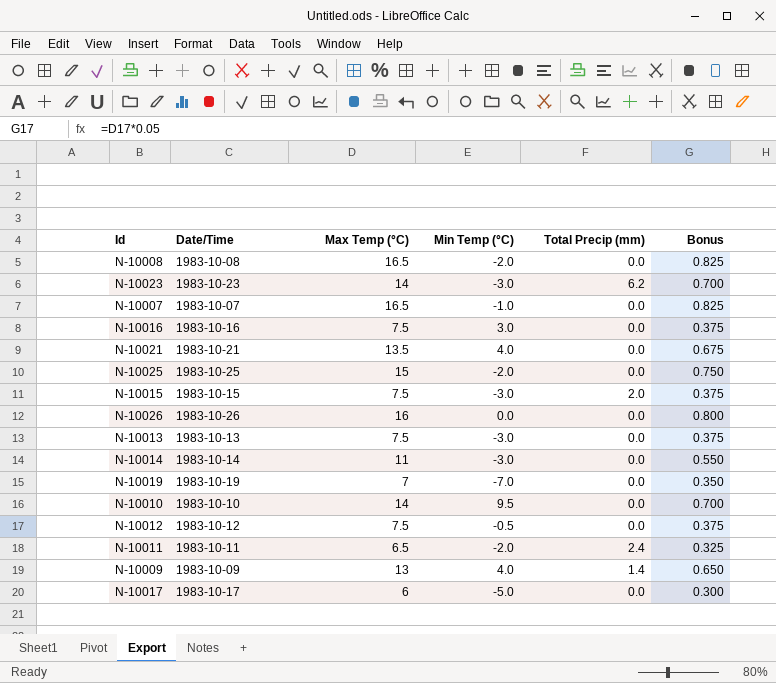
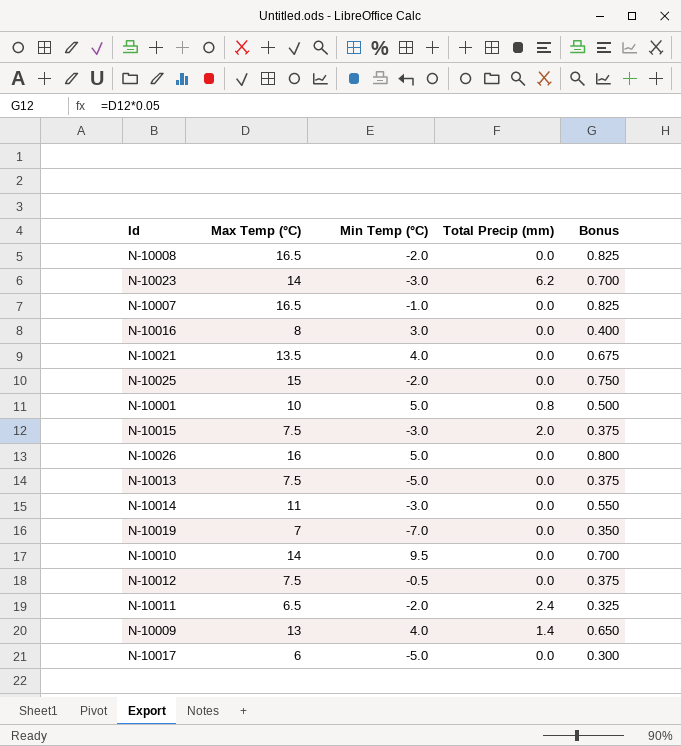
column Date/Time | position: 2 -> none
N-10016 | Max Temp (°C): 7.5 -> 8
N-10016 | Bonus: 0.375 -> 0.400
row N-10001: none -> 10 | 5.0 | 0.8 | 0.500
N-10026 | Min Temp (°C): 0.0 -> 5.0
N-10013 | Min Temp (°C): -3.0 -> -5.0

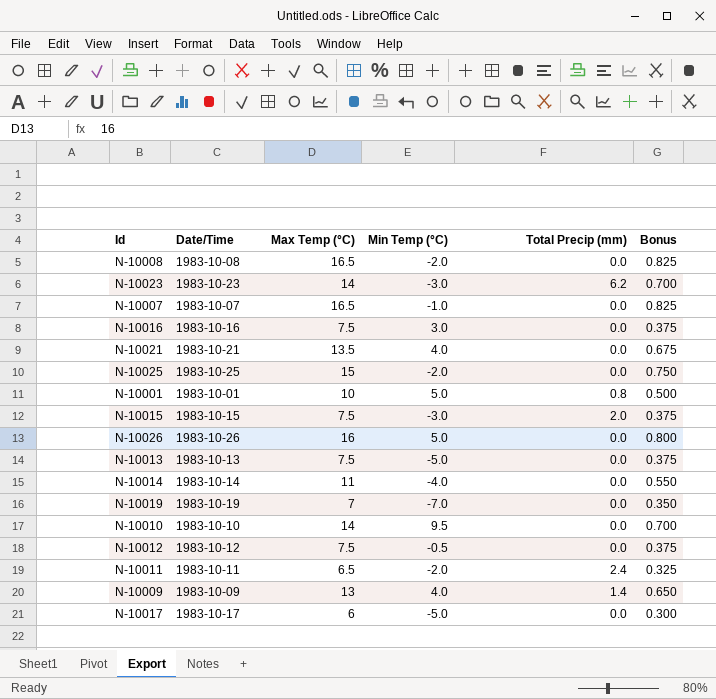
column Date/Time | position: none -> 2
N-10016 | Max Temp (°C): 8 -> 7.5
N-10016 | Bonus: 0.400 -> 0.375
N-10014 | Min Temp (°C): -3.0 -> -4.0

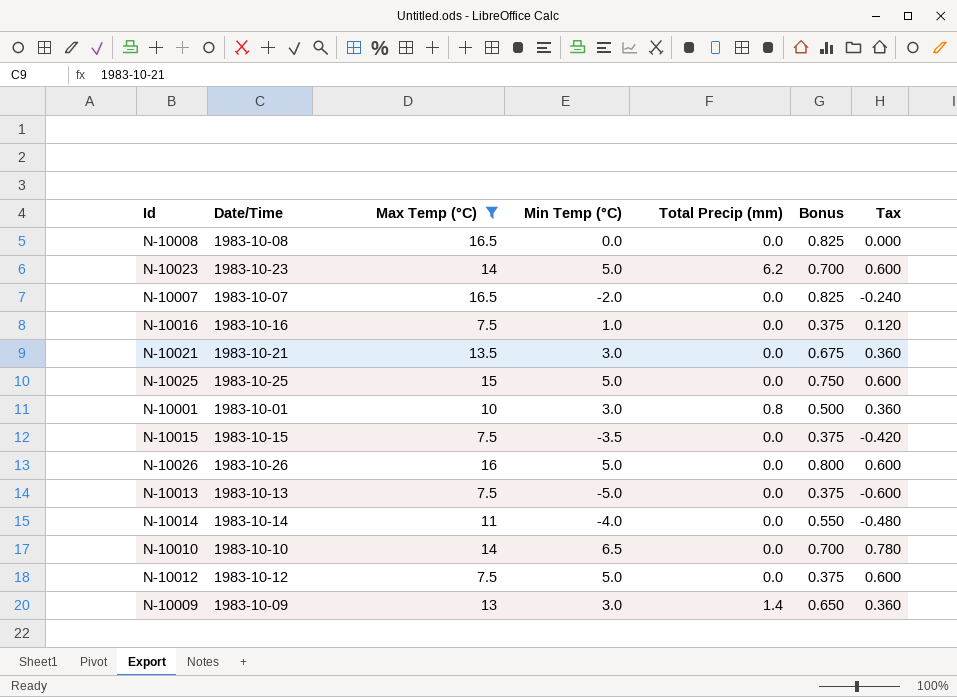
filter: none -> Max Temp (°C) >= 7.5
column Tax | formula: none -> [Min Temp (°C)] * 0.12
N-10008 | Min Temp (°C): -2.0 -> 0.0
N-10023 | Min Temp (°C): -3.0 -> 5.0
N-10007 | Min Temp (°C): -1.0 -> -2.0
N-10016 | Min Temp (°C): 3.0 -> 1.0
N-10021 | Min Temp (°C): 4.0 -> 3.0
N-10025 | Min Temp (°C): -2.0 -> 5.0
N-10001 | Min Temp (°C): 5.0 -> 3.0
N-10015 | Min Temp (°C): -3.0 -> -3.5
N-10015 | Total Precip (mm): 2.0 -> 0.0
N-10010 | Min Temp (°C): 9.5 -> 6.5
N-10012 | Min Temp (°C): -0.5 -> 5.0
N-10009 | Min Temp (°C): 4.0 -> 3.0

